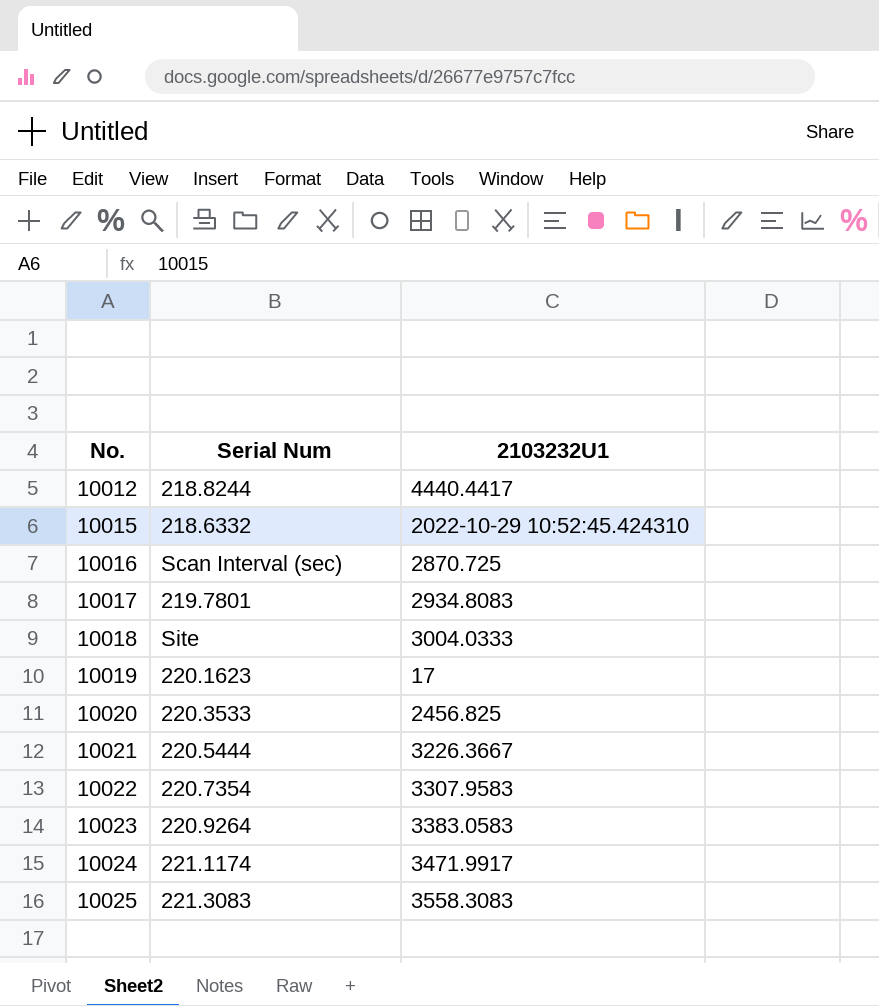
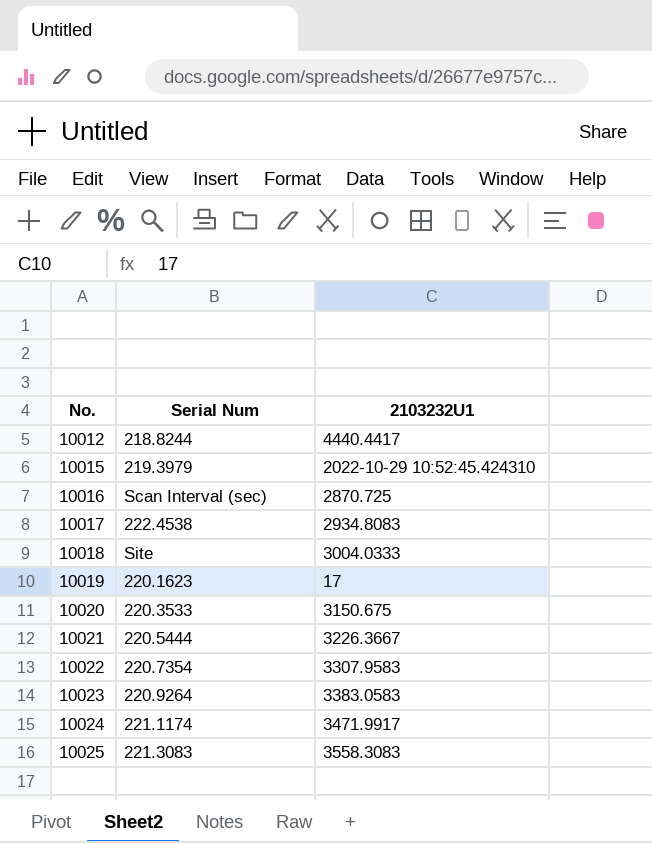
10015 | Serial Num: 218.6332 -> 219.3979
10017 | Serial Num: 219.7801 -> 222.4538
10020 | 2103232U1: 2456.825 -> 3150.675

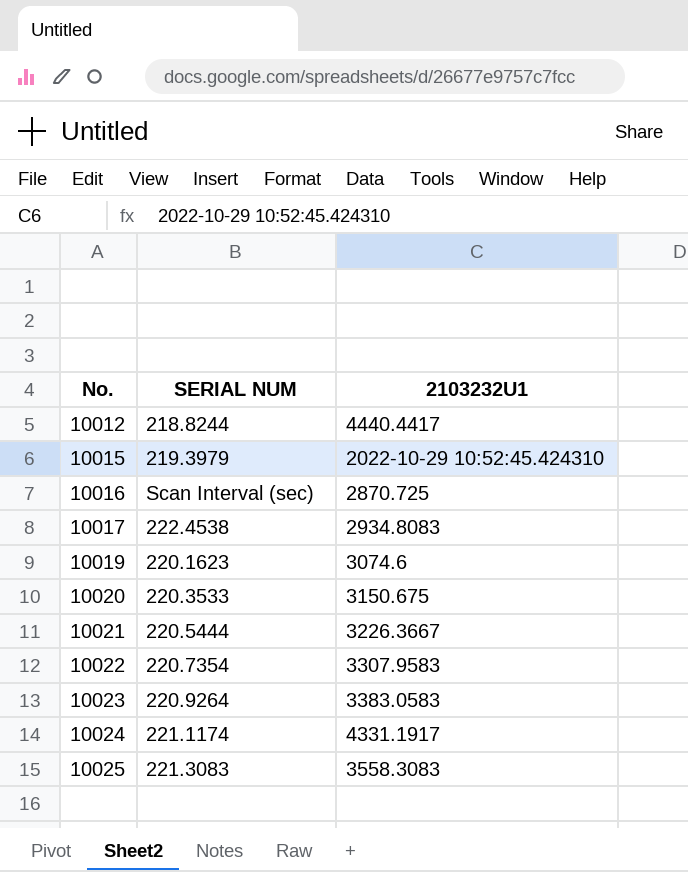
column name: Serial Num -> SERIAL NUM
row 10018: Site | 3004.0333 -> none
10019 | 2103232U1: 17 -> 3074.6
10024 | 2103232U1: 3471.9917 -> 4331.1917

